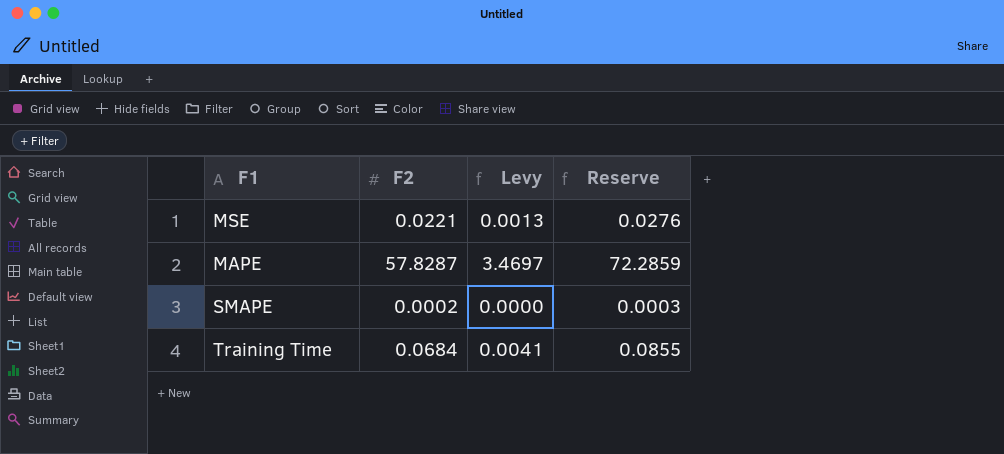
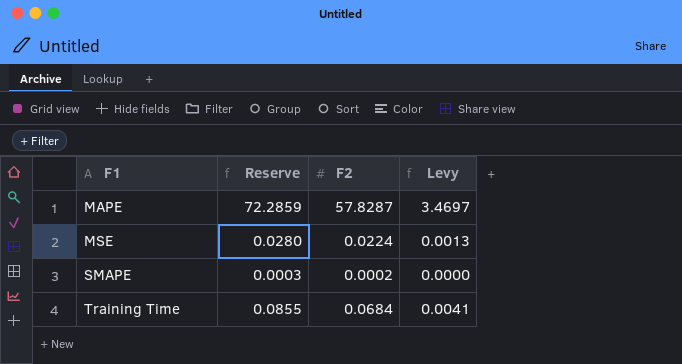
row order: none -> F1 ascending
column Reserve | position: 4 -> 2
MSE | Reserve: 0.0276 -> 0.0280
MSE | F2: 0.0221 -> 0.0224

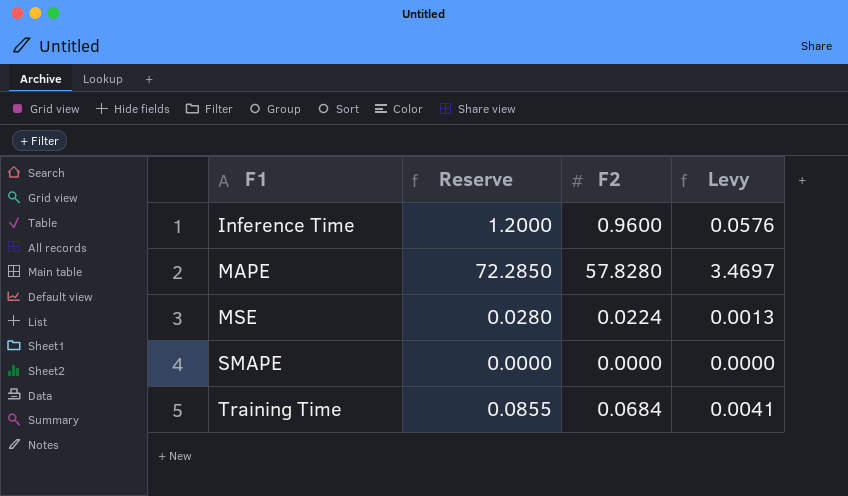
row Inference Time: none -> 1.2000 | 0.9600 | 0.0576
MAPE | Reserve: 72.2859 -> 72.2850
MAPE | F2: 57.8287 -> 57.8280
SMAPE | Reserve: 0.0003 -> 0.0000
SMAPE | F2: 0.0002 -> 0.0000

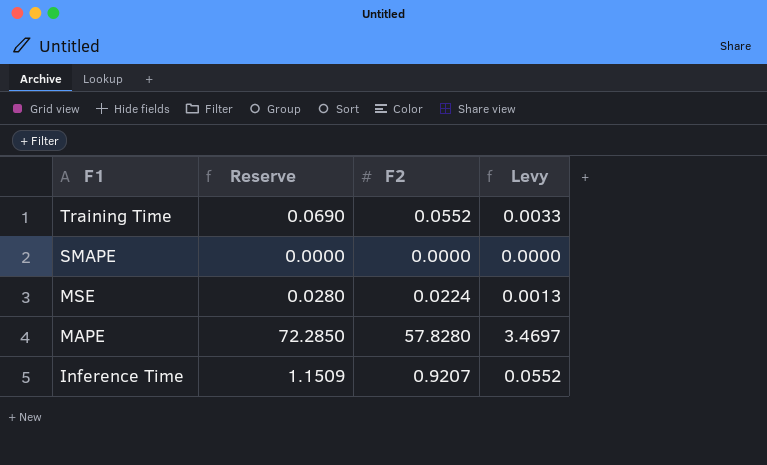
row order: F1 ascending -> F1 descending
Training Time | Reserve: 0.0855 -> 0.0690
Training Time | F2: 0.0684 -> 0.0552
Training Time | Levy: 0.0041 -> 0.0033
Inference Time | Reserve: 1.2000 -> 1.1509
Inference Time | F2: 0.9600 -> 0.9207
Inference Time | Levy: 0.0576 -> 0.0552

